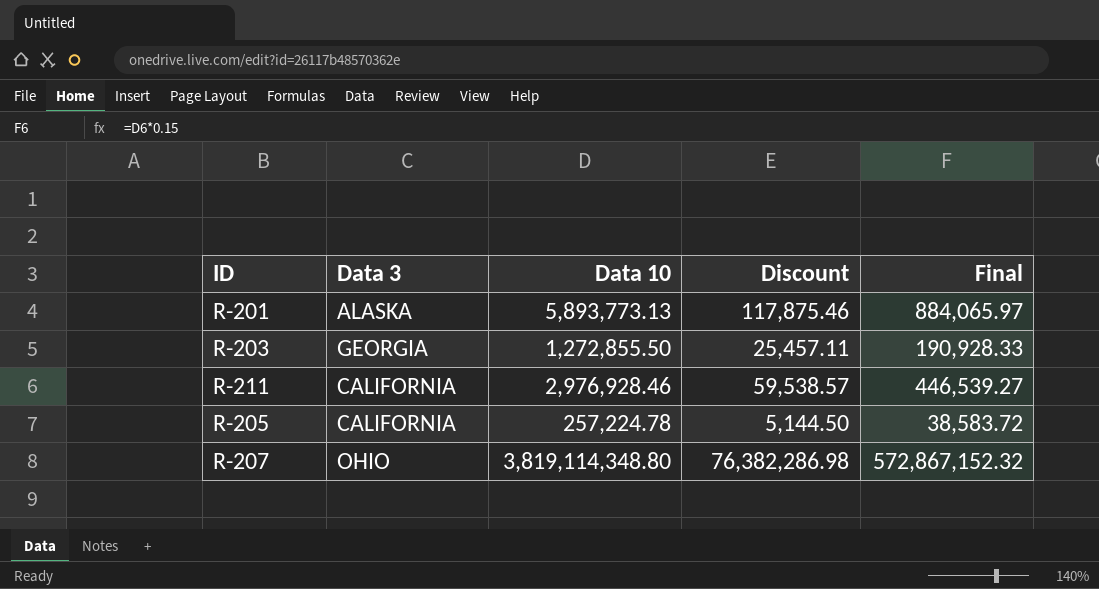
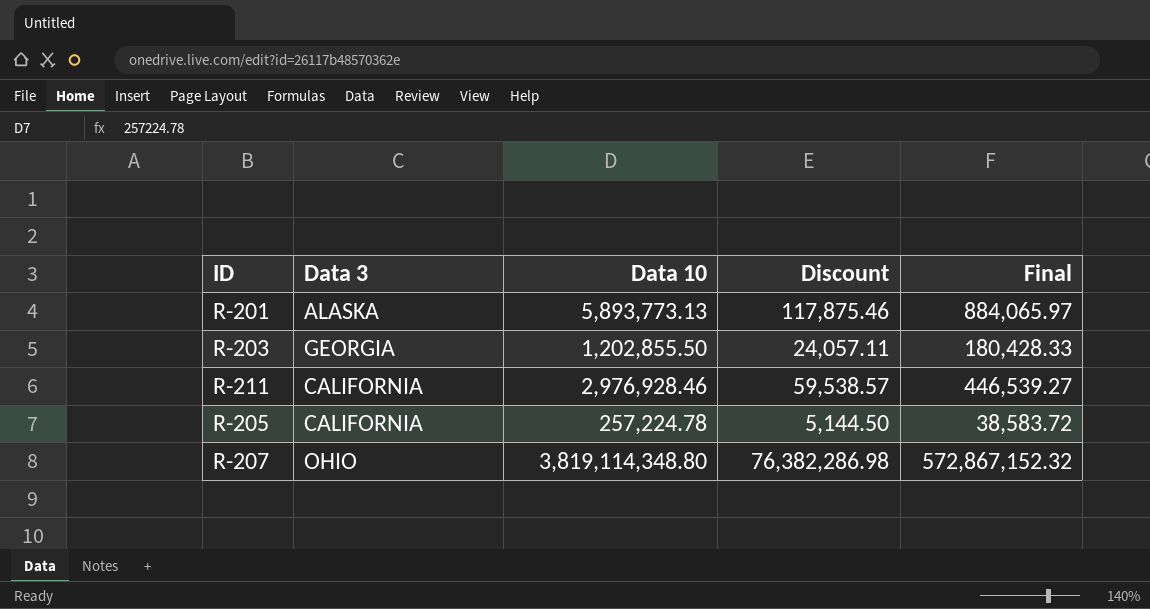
R-203 | Data 10: 1,272,855.50 -> 1,202,855.50
R-203 | Discount: 25,457.11 -> 24,057.11
R-203 | Final: 190,928.33 -> 180,428.33

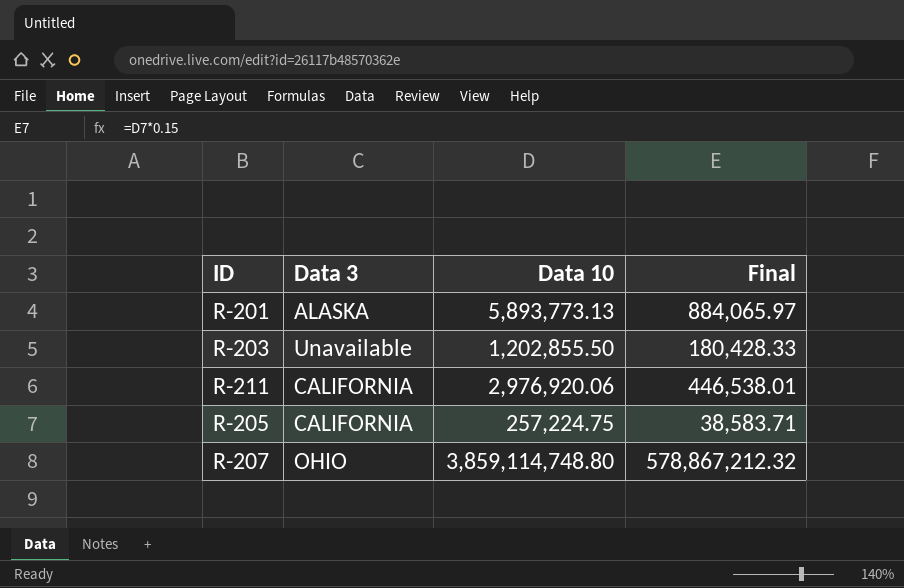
column Discount | formula: [Data 10] * 0.02 -> none
R-203 | Data 3: GEORGIA -> Unavailable
R-211 | Data 10: 2,976,928.46 -> 2,976,920.06
R-211 | Final: 446,539.27 -> 446,538.01
R-205 | Data 10: 257,224.78 -> 257,224.75
R-205 | Final: 38,583.72 -> 38,583.71
R-207 | Data 10: 3,819,114,348.80 -> 3,859,114,748.80
R-207 | Final: 572,867,152.32 -> 578,867,212.32

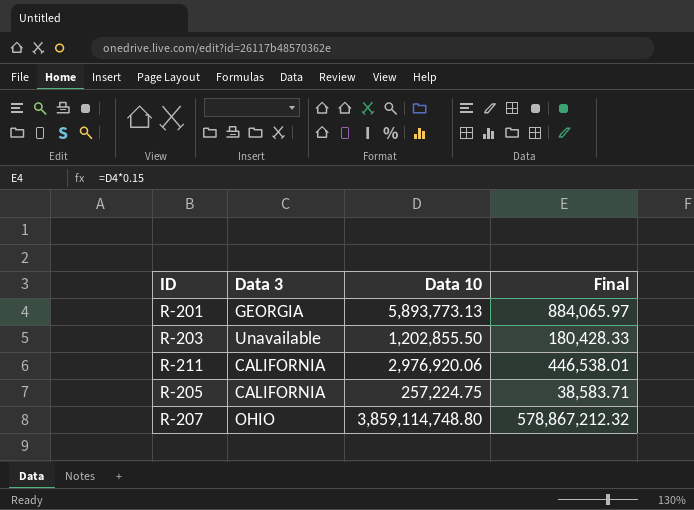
R-201 | Data 3: ALASKA -> GEORGIA

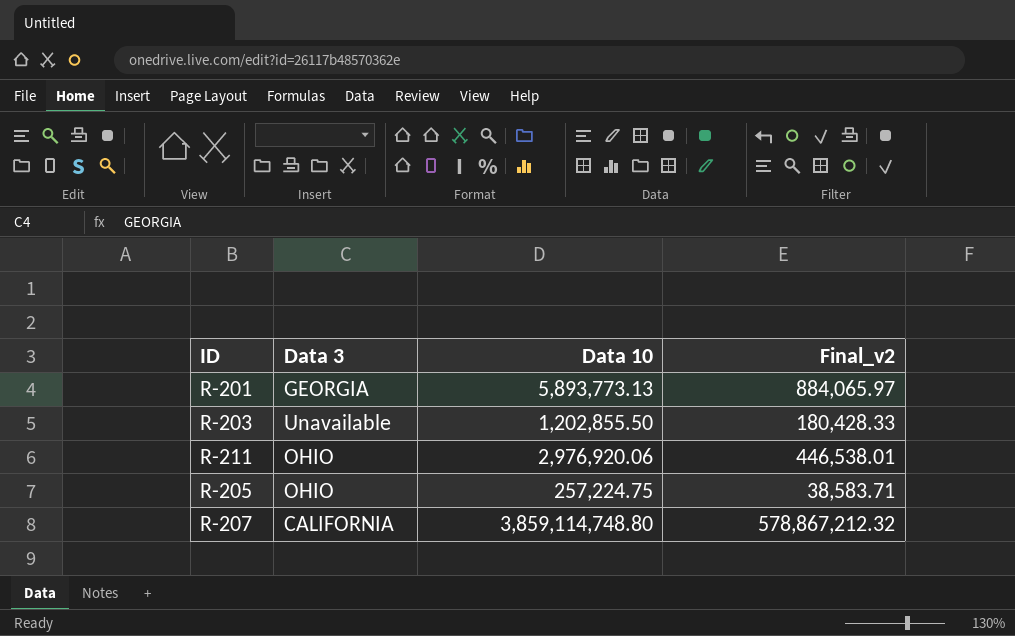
column name: Final -> Final_v2
R-211 | Data 3: CALIFORNIA -> OHIO
R-205 | Data 3: CALIFORNIA -> OHIO
R-207 | Data 3: OHIO -> CALIFORNIA

